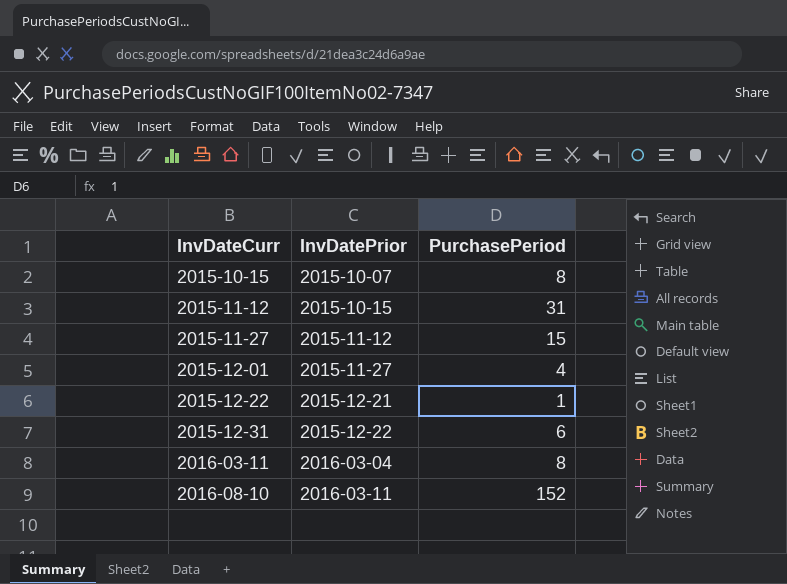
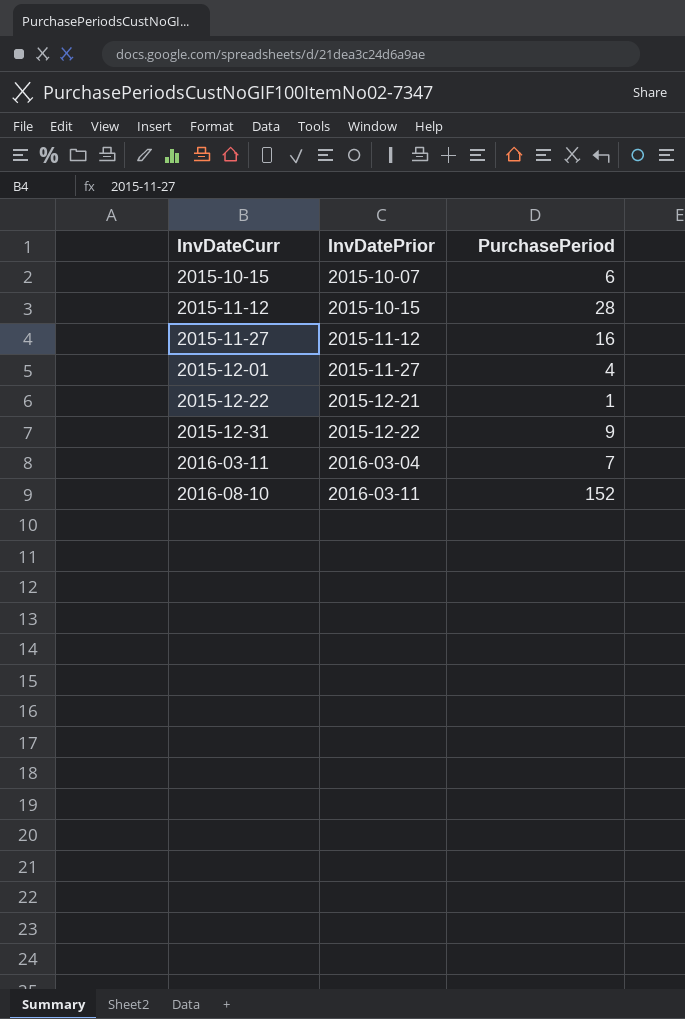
2015-10-15 | PurchasePeriod: 8 -> 6
2015-11-12 | PurchasePeriod: 31 -> 28
2015-11-27 | PurchasePeriod: 15 -> 16
2015-12-31 | PurchasePeriod: 6 -> 9
2016-03-11 | PurchasePeriod: 8 -> 7

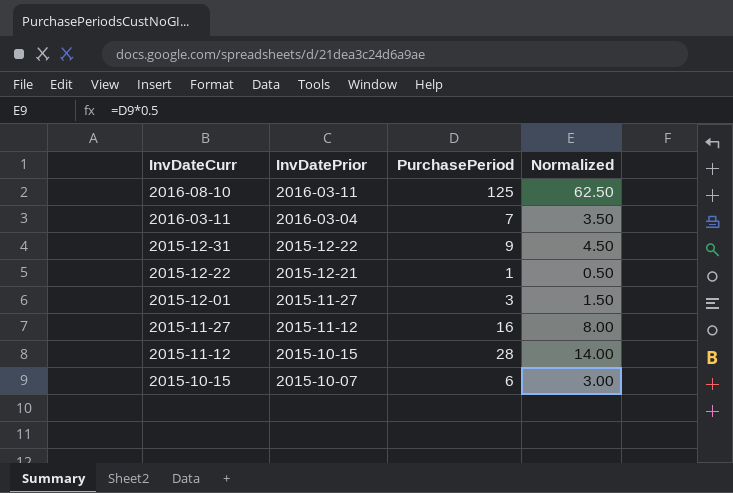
row order: InvDateCurr ascending -> InvDateCurr descending
column Normalized | formula: none -> [PurchasePeriod] * 0.5
2016-08-10 | PurchasePeriod: 152 -> 125
2015-12-01 | PurchasePeriod: 4 -> 3

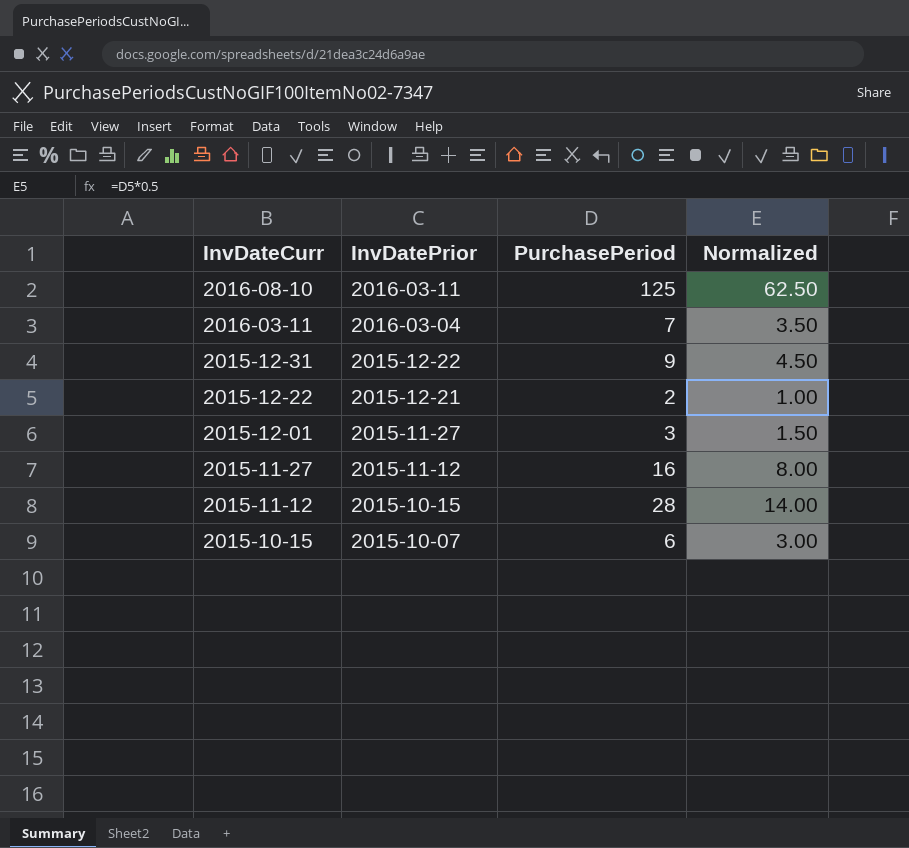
2015-12-22 | PurchasePeriod: 1 -> 2
2015-12-22 | Normalized: 0.50 -> 1.00

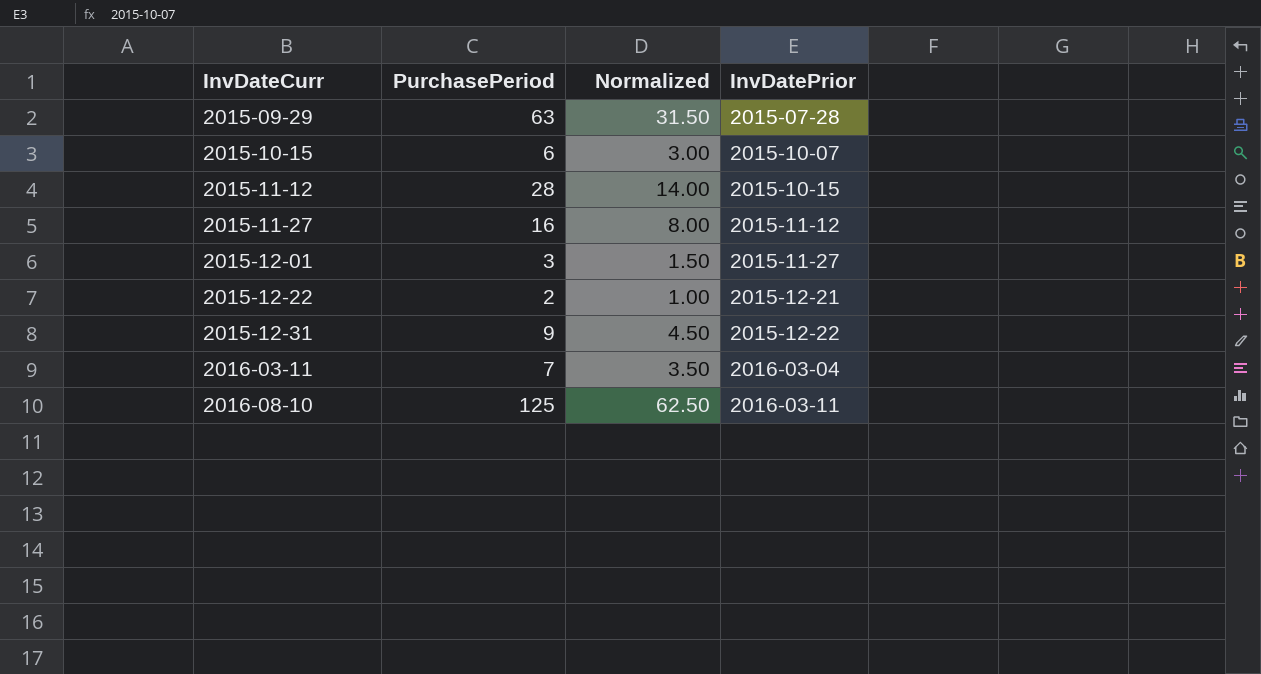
row order: InvDateCurr descending -> InvDateCurr ascending
column InvDatePrior | position: 2 -> 4
row 2015-09-29: none -> 63 | 31.50 | 2015-07-28

